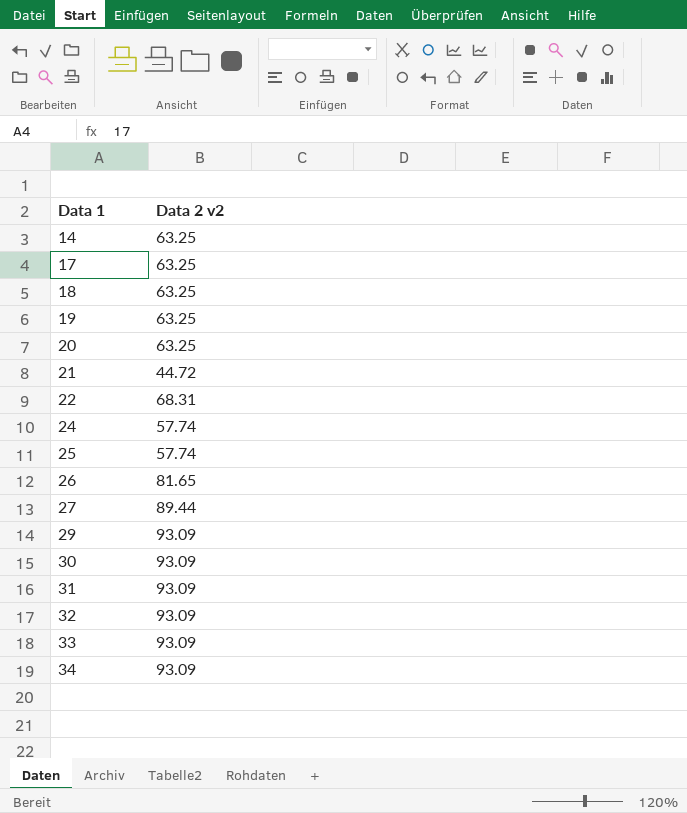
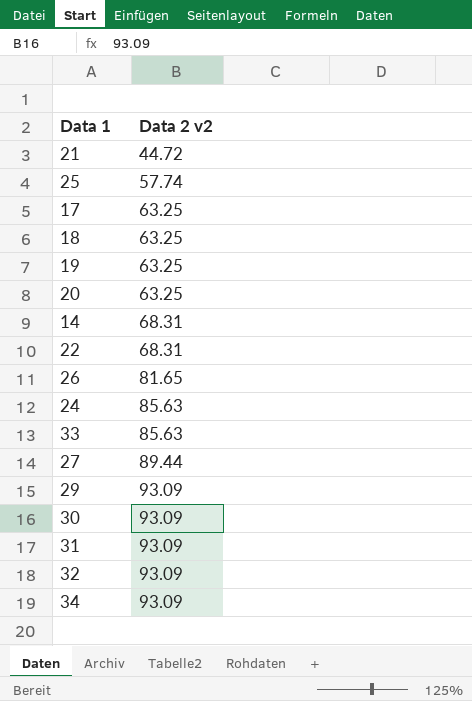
row order: Data 1 ascending -> Data 2 v2 ascending
14 | Data 2 v2: 63.25 -> 68.31
24 | Data 2 v2: 57.74 -> 85.63
33 | Data 2 v2: 93.09 -> 85.63

